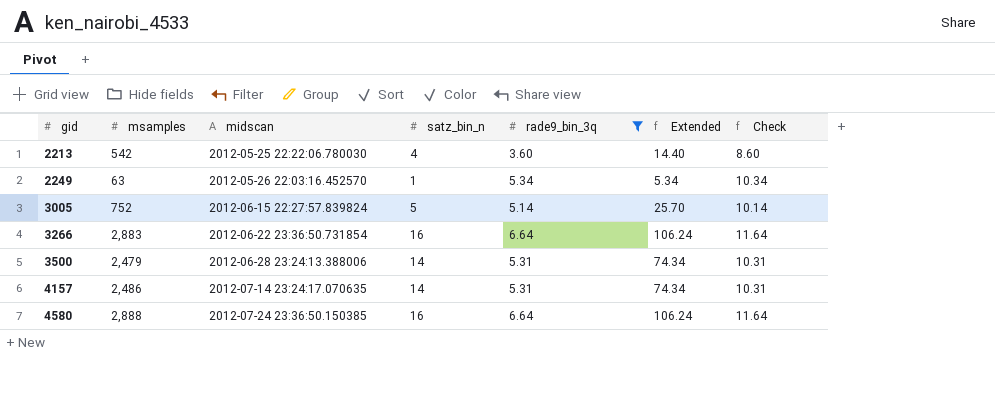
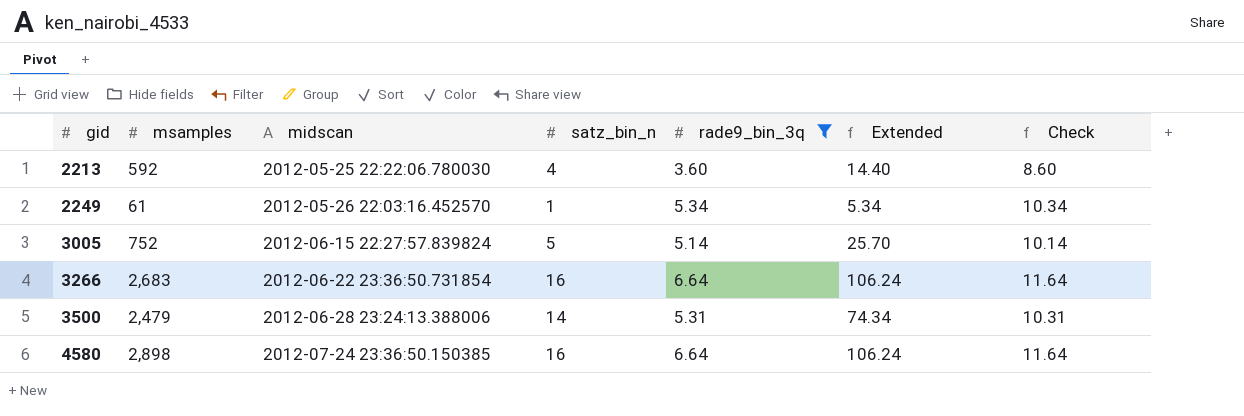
row 4157: 2,486 | 2012-07-14 23:24:17.070635 | 14 | 5.31 | 74.34 | 10.31 -> none
2213 | msamples: 542 -> 592
2249 | msamples: 63 -> 61
3266 | msamples: 2,883 -> 2,683
4580 | msamples: 2,888 -> 2,898

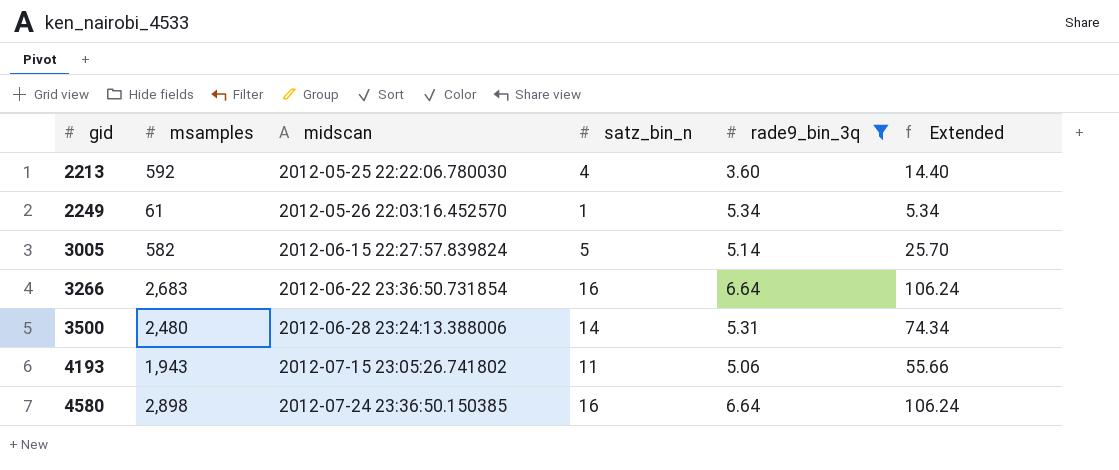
column Check | formula: [rade9_bin_3q] + 5 -> none
3005 | msamples: 752 -> 582
3500 | msamples: 2,479 -> 2,480
row 4193: none -> 1,943 | 2012-07-15 23:05:26.741802 | 11 | 5.06 | 55.66

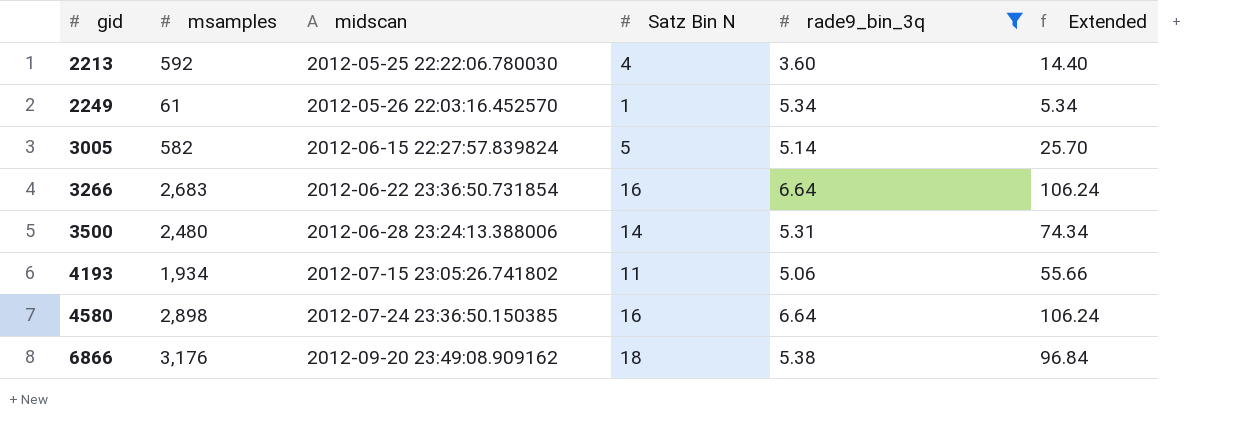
column name: satz_bin_n -> Satz Bin N
4193 | msamples: 1,943 -> 1,934
row 6866: none -> 3,176 | 2012-09-20 23:49:08.909162 | 18 | 5.38 | 96.84

